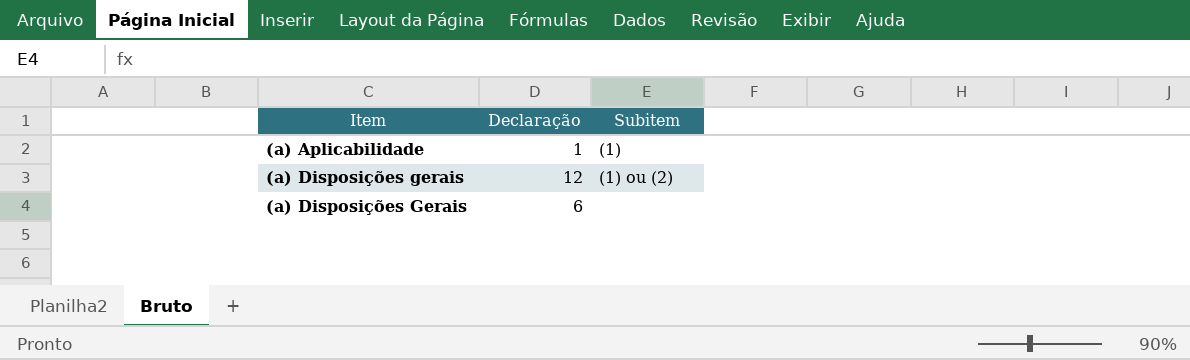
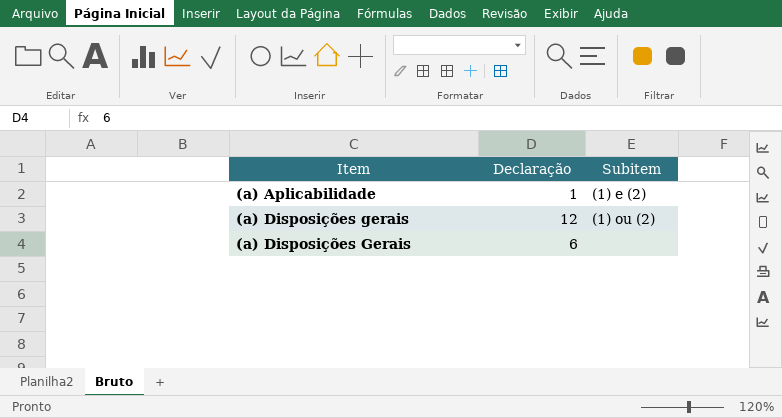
(a) Aplicabilidade | Subitem: (1) -> (1) e (2)

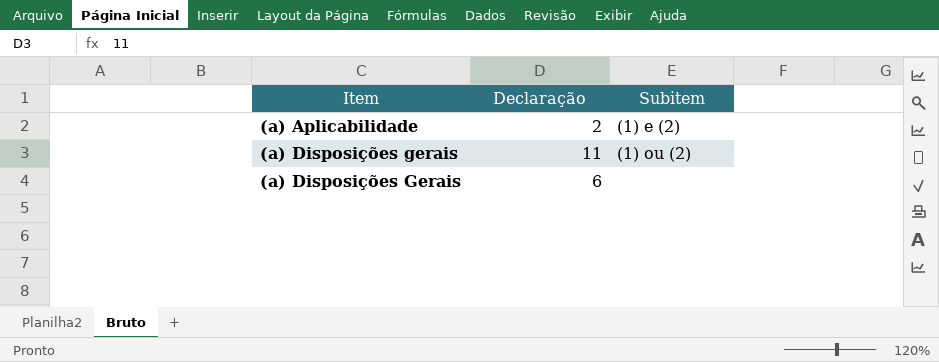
(a) Aplicabilidade | Declaração: 1 -> 2
(a) Disposições gerais | Declaração: 12 -> 11

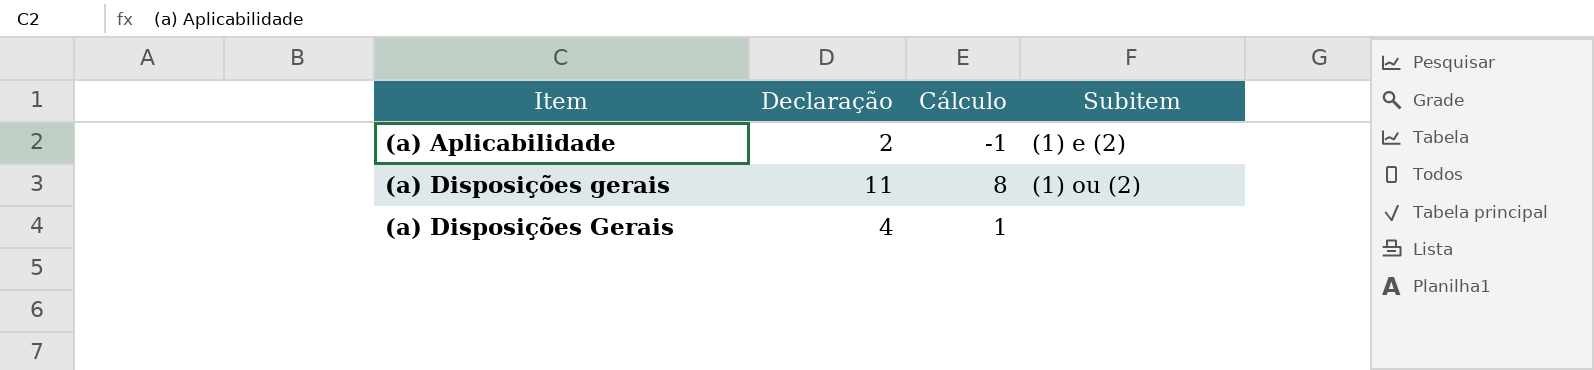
column Cálculo | formula: none -> [Declaração] - 3
(a) Disposições Gerais | Declaração: 6 -> 4

